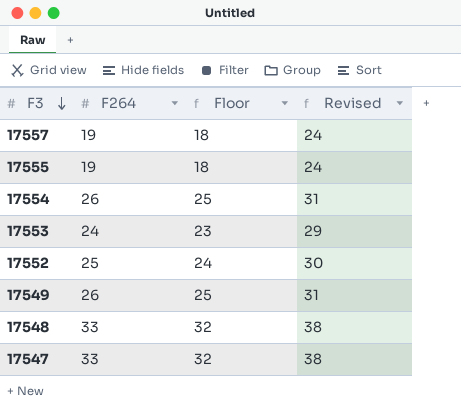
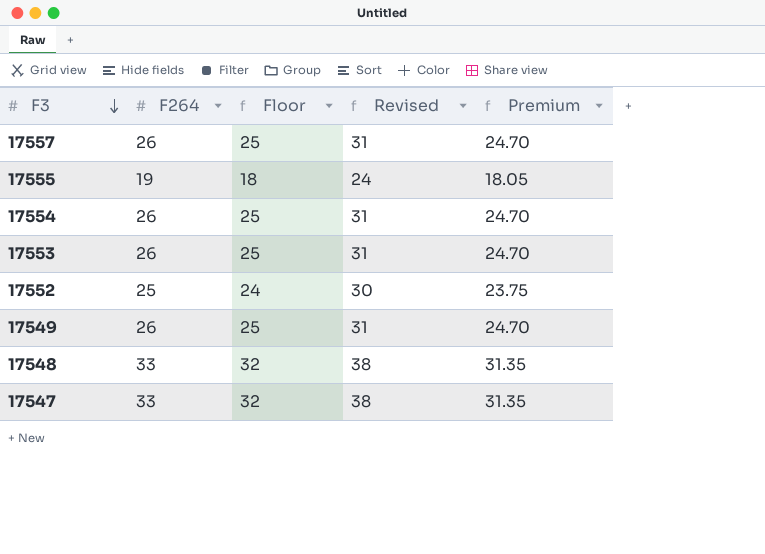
column Premium | formula: none -> [F264] * 0.95
17557 | F264: 19 -> 26
17557 | Floor: 18 -> 25
17557 | Revised: 24 -> 31
17553 | F264: 24 -> 26
17553 | Floor: 23 -> 25
17553 | Revised: 29 -> 31

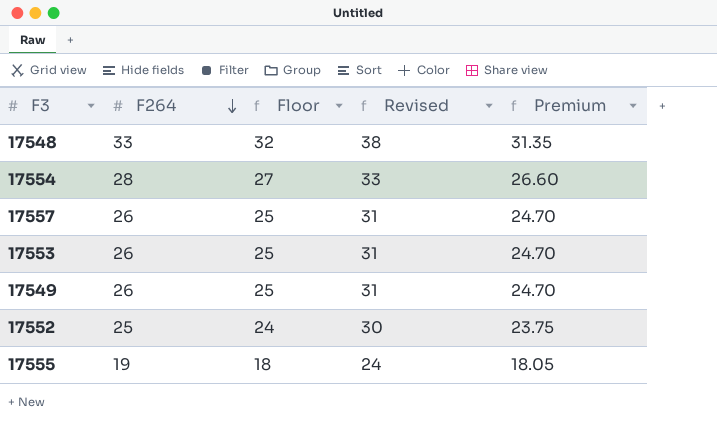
row order: F3 descending -> F264 descending
row 17547: 33 | 32 | 38 | 31.35 -> none
17554 | F264: 26 -> 28
17554 | Floor: 25 -> 27
17554 | Revised: 31 -> 33
17554 | Premium: 24.70 -> 26.60

